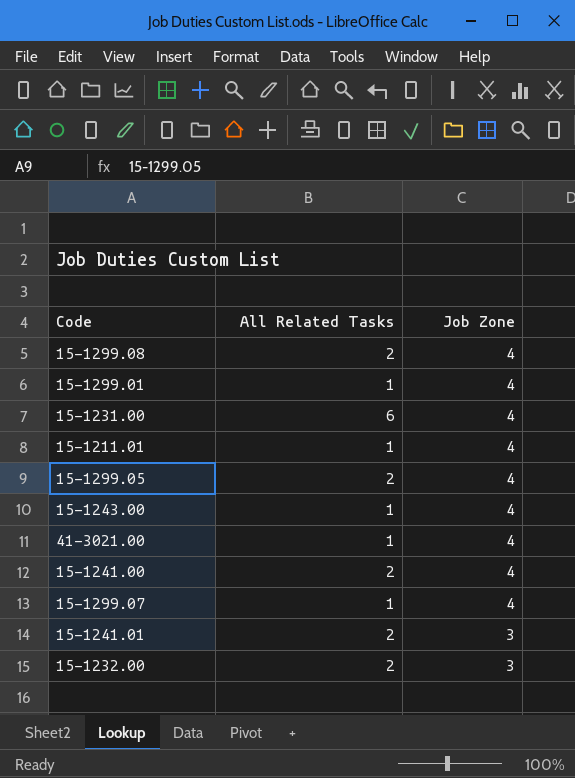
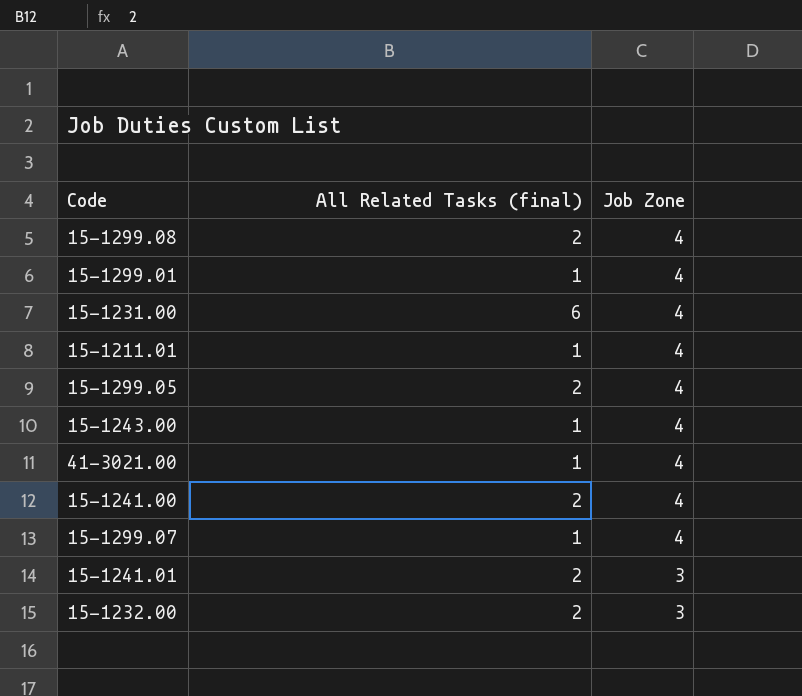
column name: All Related Tasks -> All Related Tasks (final)

